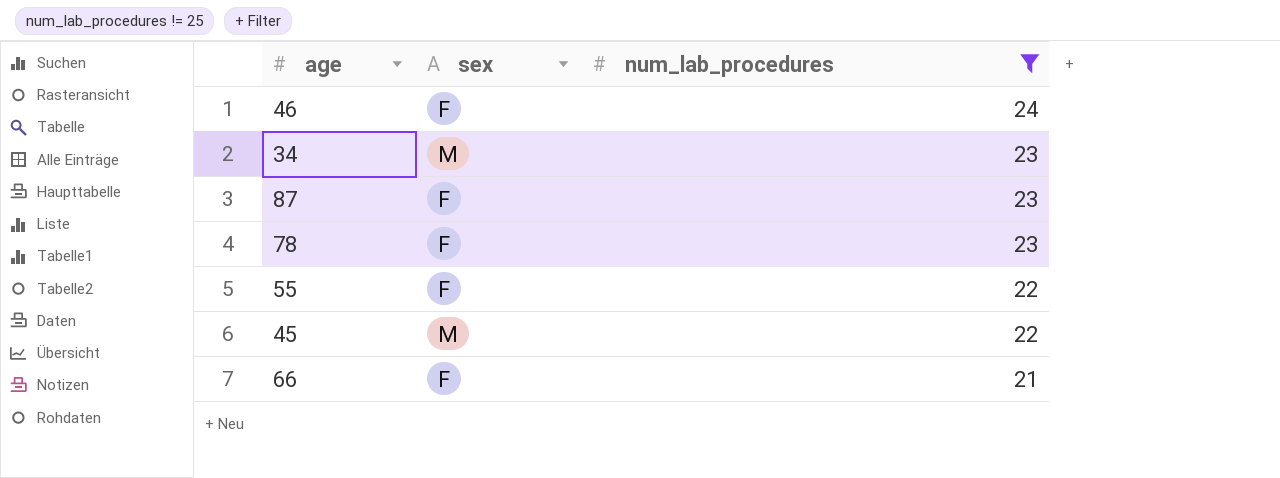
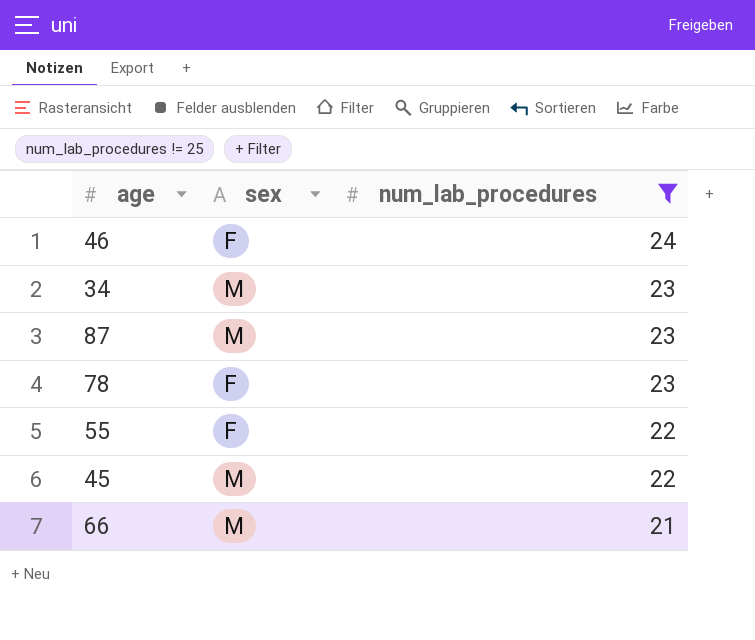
87 | sex: F -> M
66 | sex: F -> M

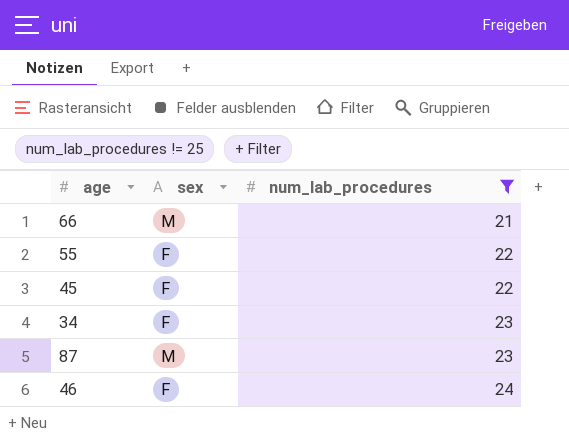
row order: num_lab_procedures descending -> num_lab_procedures ascending
row 78: F | 23 -> none
45 | sex: M -> F
34 | sex: M -> F

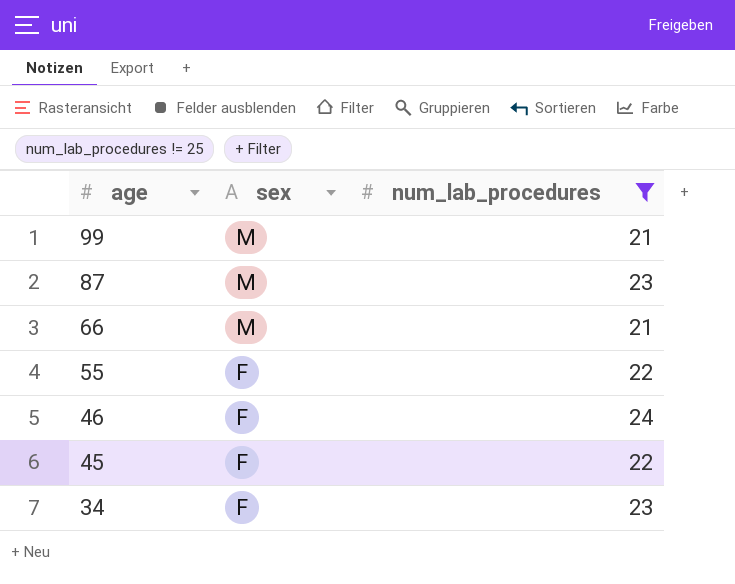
row order: num_lab_procedures ascending -> age descending
row 99: none -> M | 21

